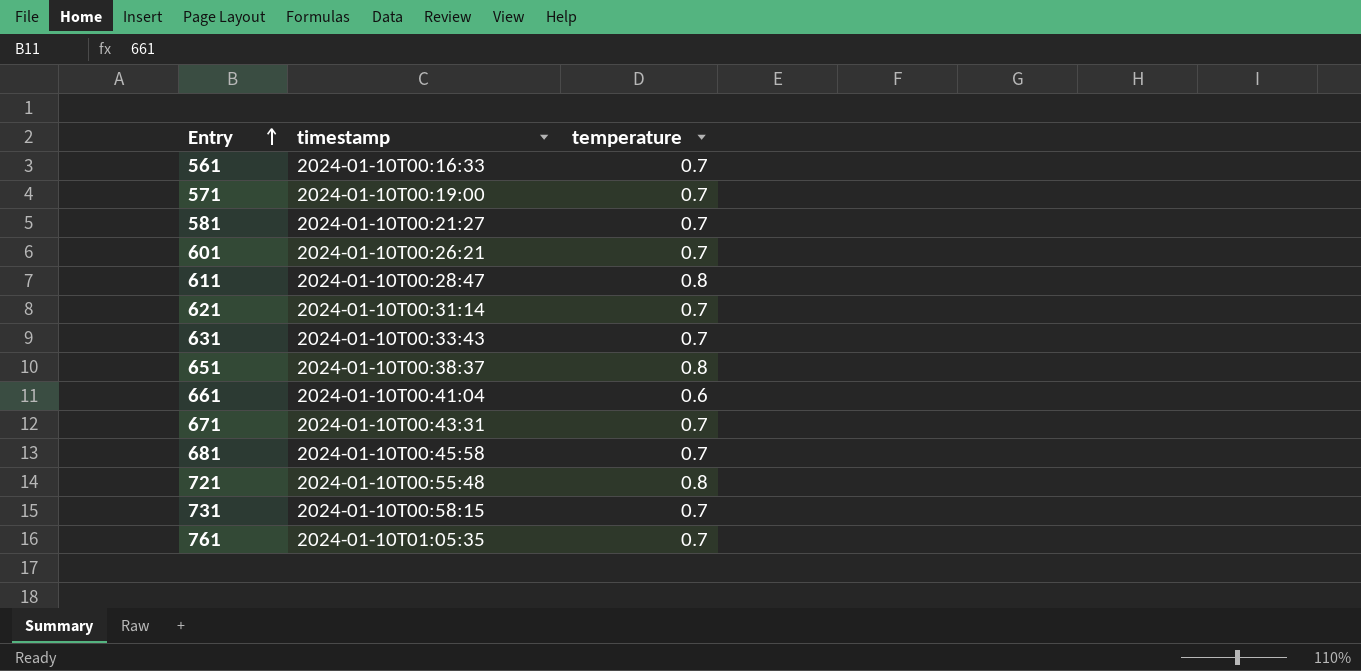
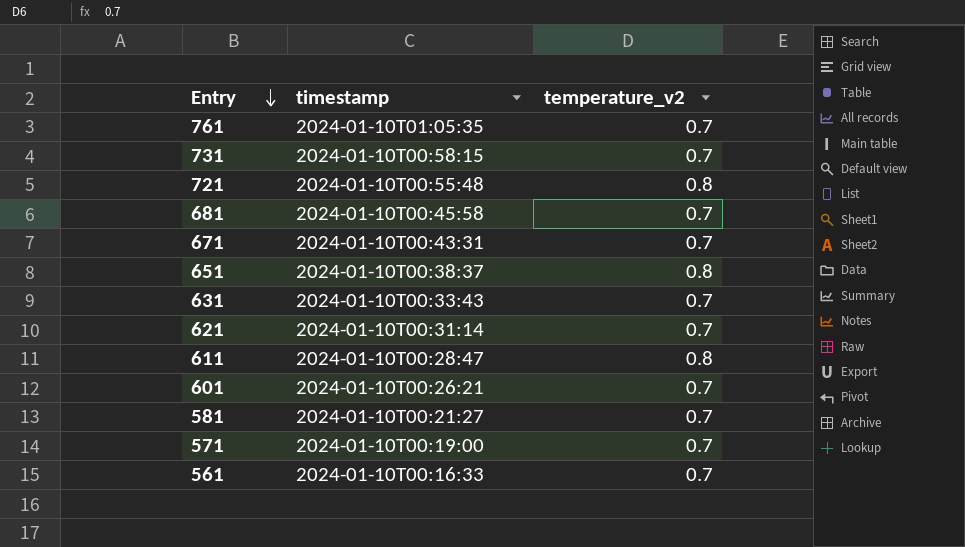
row order: Entry ascending -> Entry descending
column name: temperature -> temperature_v2
row 661: 2024-01-10T00:41:04 | 0.6 -> none

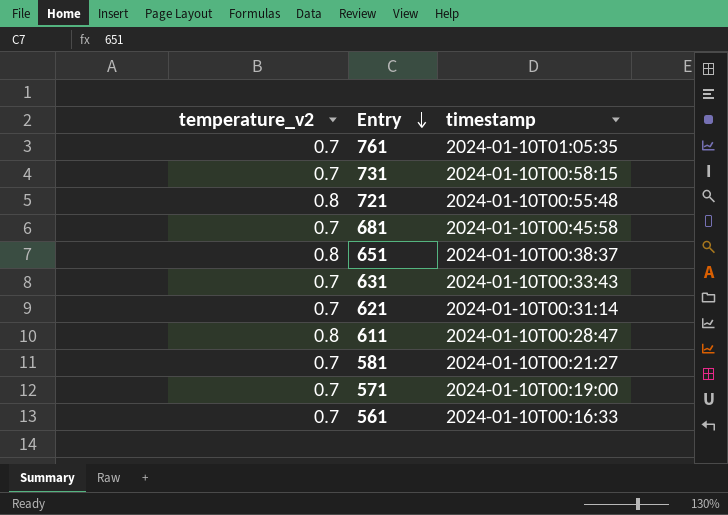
column temperature_v2 | position: 3 -> 1
row 671: 2024-01-10T00:43:31 | 0.7 -> none
row 601: 2024-01-10T00:26:21 | 0.7 -> none

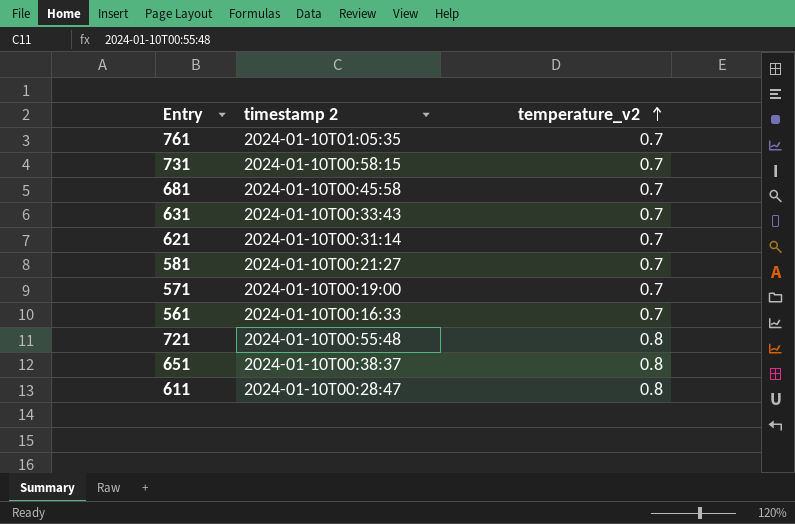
row order: Entry descending -> temperature_v2 ascending
column name: timestamp -> timestamp 2
column temperature_v2 | position: 1 -> 3

